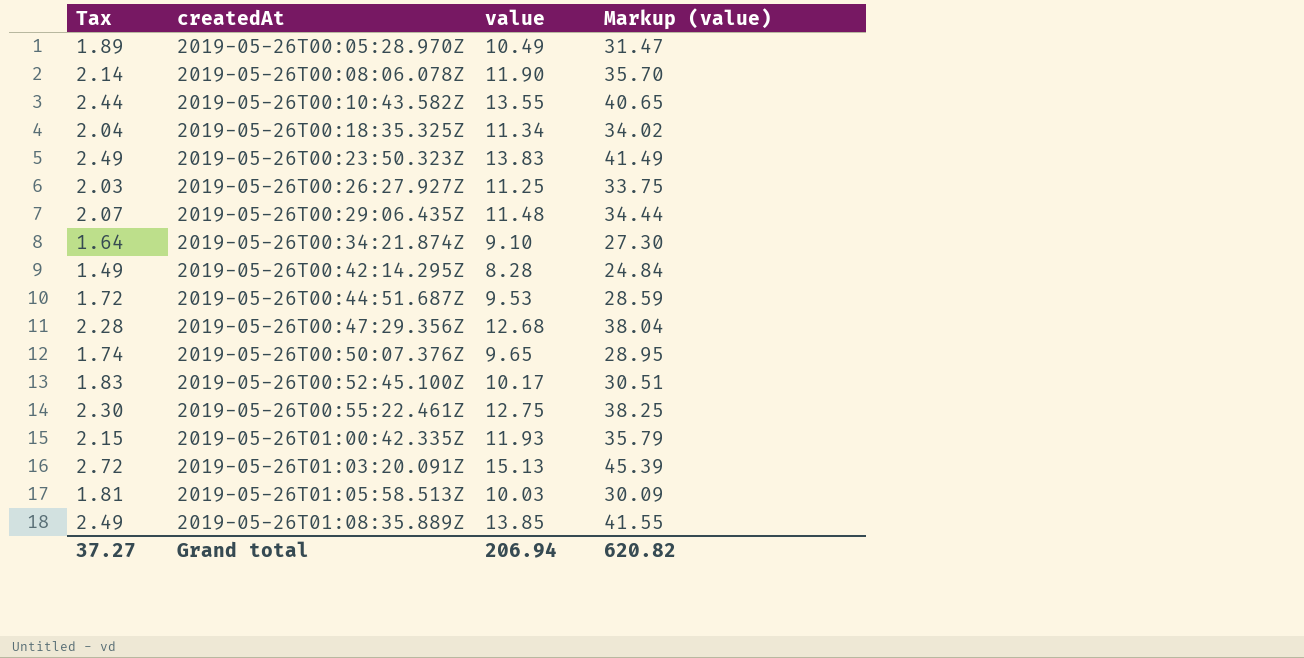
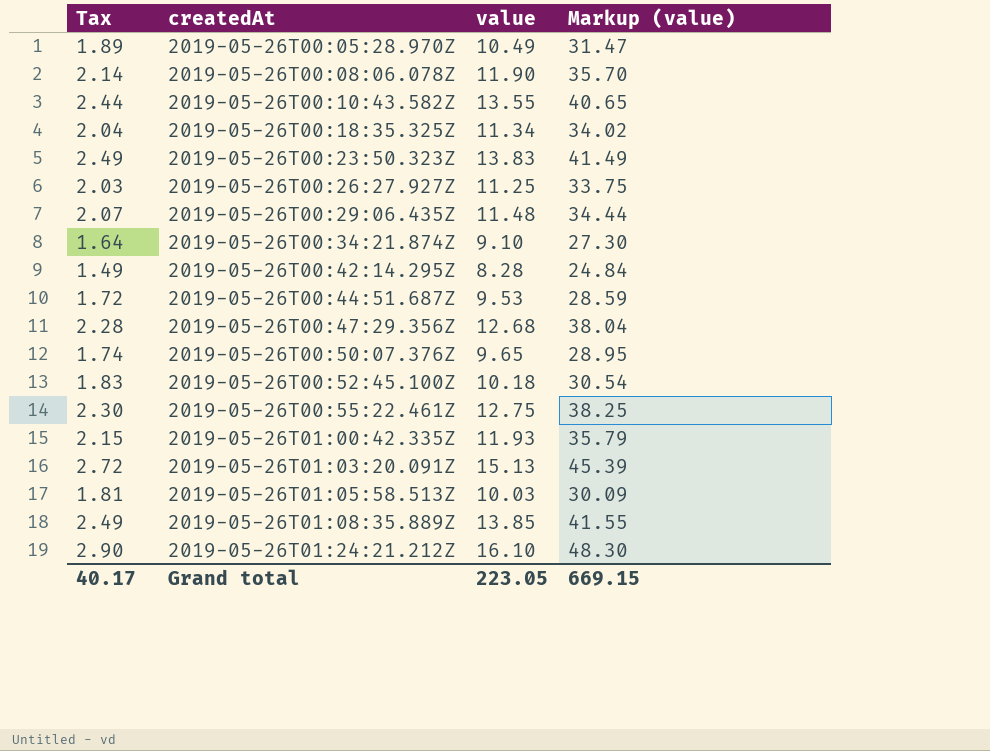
2019-05-26T00:52:45.100Z | value: 10.17 -> 10.18
2019-05-26T00:52:45.100Z | Markup (value): 30.51 -> 30.54
row 2019-05-26T01:24:21.212Z: none -> 2.90 | 16.10 | 48.30
Grand total | Tax: 37.27 -> 40.17
Grand total | value: 206.94 -> 223.05
Grand total | Markup (value): 620.82 -> 669.15

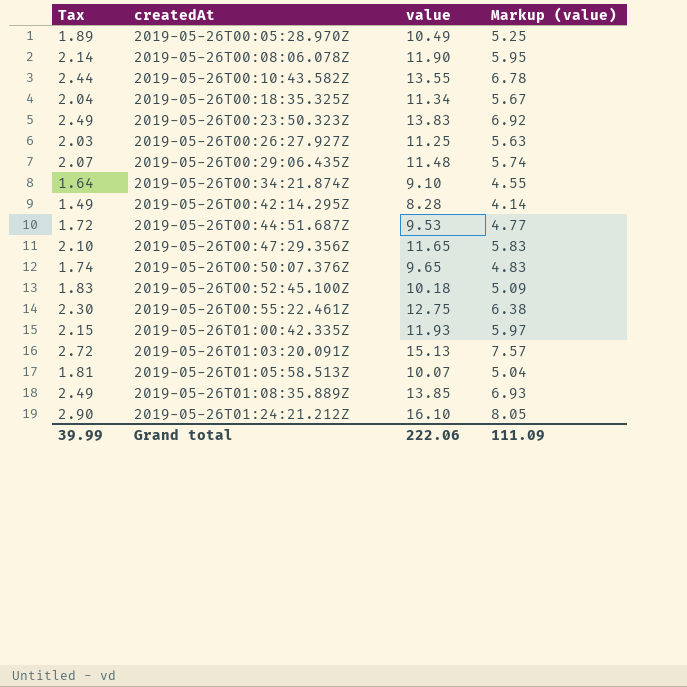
column Markup (value) | formula: [value] * 3 -> [value] * 0.5
2019-05-26T00:47:29.356Z | Tax: 2.28 -> 2.10
2019-05-26T00:47:29.356Z | value: 12.68 -> 11.65
2019-05-26T01:05:58.513Z | value: 10.03 -> 10.07
Grand total | Tax: 40.17 -> 39.99
Grand total | value: 223.05 -> 222.06
Grand total | Markup (value): 669.15 -> 111.09

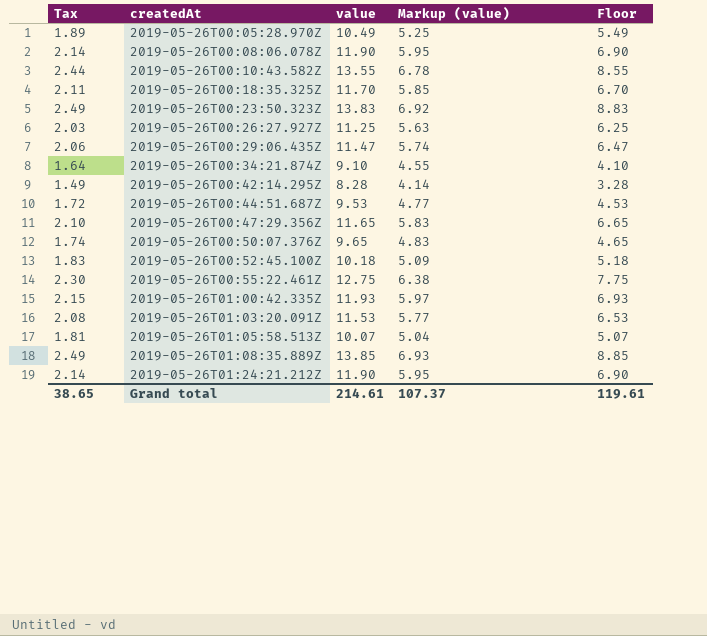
column Floor | formula: none -> [value] - 5
2019-05-26T00:18:35.325Z | Tax: 2.04 -> 2.11
2019-05-26T00:18:35.325Z | value: 11.34 -> 11.70
2019-05-26T00:18:35.325Z | Markup (value): 5.67 -> 5.85
2019-05-26T00:29:06.435Z | Tax: 2.07 -> 2.06
2019-05-26T00:29:06.435Z | value: 11.48 -> 11.47
2019-05-26T01:03:20.091Z | Tax: 2.72 -> 2.08
2019-05-26T01:03:20.091Z | value: 15.13 -> 11.53
2019-05-26T01:03:20.091Z | Markup (value): 7.57 -> 5.77
2019-05-26T01:24:21.212Z | Tax: 2.90 -> 2.14
2019-05-26T01:24:21.212Z | value: 16.10 -> 11.90
2019-05-26T01:24:21.212Z | Markup (value): 8.05 -> 5.95
Grand total | Tax: 39.99 -> 38.65
Grand total | value: 222.06 -> 214.61
Grand total | Markup (value): 111.09 -> 107.37

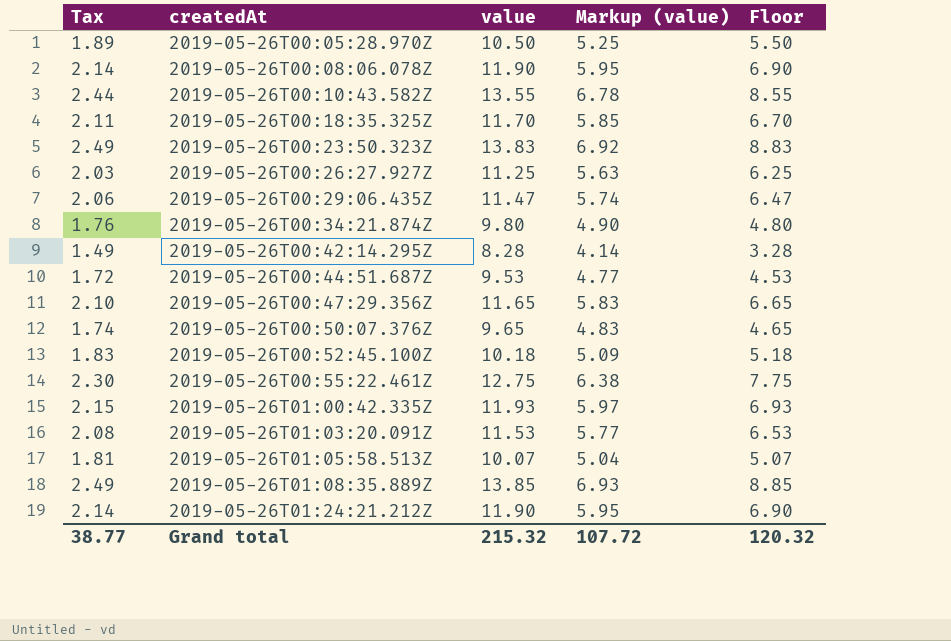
2019-05-26T00:05:28.970Z | value: 10.49 -> 10.50
2019-05-26T00:05:28.970Z | Floor: 5.49 -> 5.50
2019-05-26T00:34:21.874Z | Tax: 1.64 -> 1.76
2019-05-26T00:34:21.874Z | value: 9.10 -> 9.80
2019-05-26T00:34:21.874Z | Markup (value): 4.55 -> 4.90
2019-05-26T00:34:21.874Z | Floor: 4.10 -> 4.80
Grand total | Tax: 38.65 -> 38.77
Grand total | value: 214.61 -> 215.32
Grand total | Markup (value): 107.37 -> 107.72
Grand total | Floor: 119.61 -> 120.32

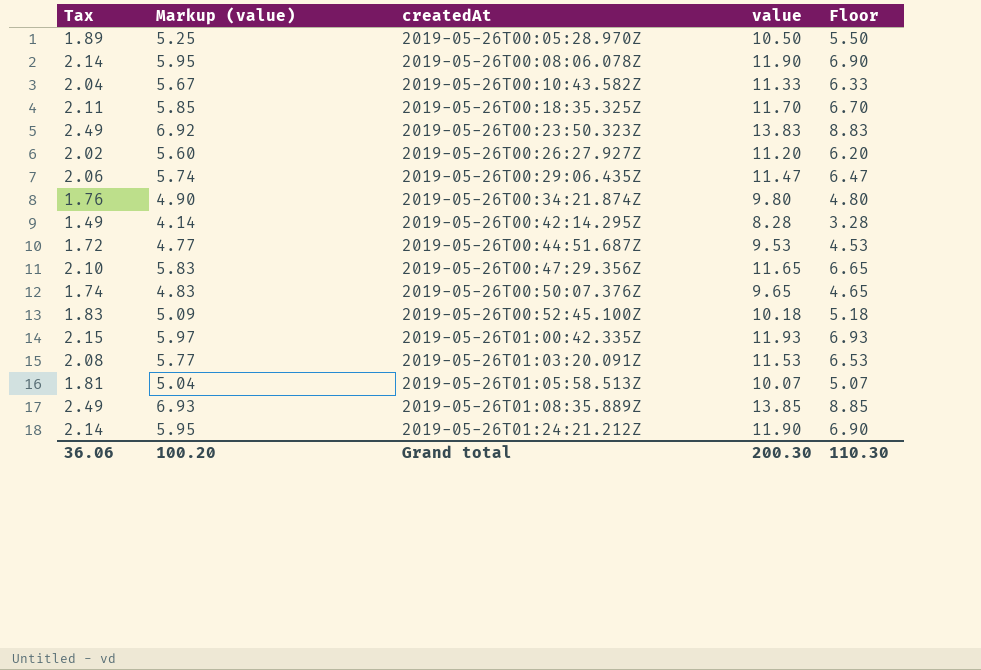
column Markup (value) | position: 4 -> 2
row 2019-05-26T00:55:22.461Z: 2.30 | 12.75 | 6.38 | 7.75 -> none
2019-05-26T00:10:43.582Z | Tax: 2.44 -> 2.04
2019-05-26T00:10:43.582Z | Markup (value): 6.78 -> 5.67
2019-05-26T00:10:43.582Z | value: 13.55 -> 11.33
2019-05-26T00:10:43.582Z | Floor: 8.55 -> 6.33
2019-05-26T00:26:27.927Z | Tax: 2.03 -> 2.02
2019-05-26T00:26:27.927Z | Markup (value): 5.63 -> 5.60
2019-05-26T00:26:27.927Z | value: 11.25 -> 11.20
2019-05-26T00:26:27.927Z | Floor: 6.25 -> 6.20
Grand total | Tax: 38.77 -> 36.06
Grand total | Markup (value): 107.72 -> 100.20
Grand total | value: 215.32 -> 200.30
Grand total | Floor: 120.32 -> 110.30

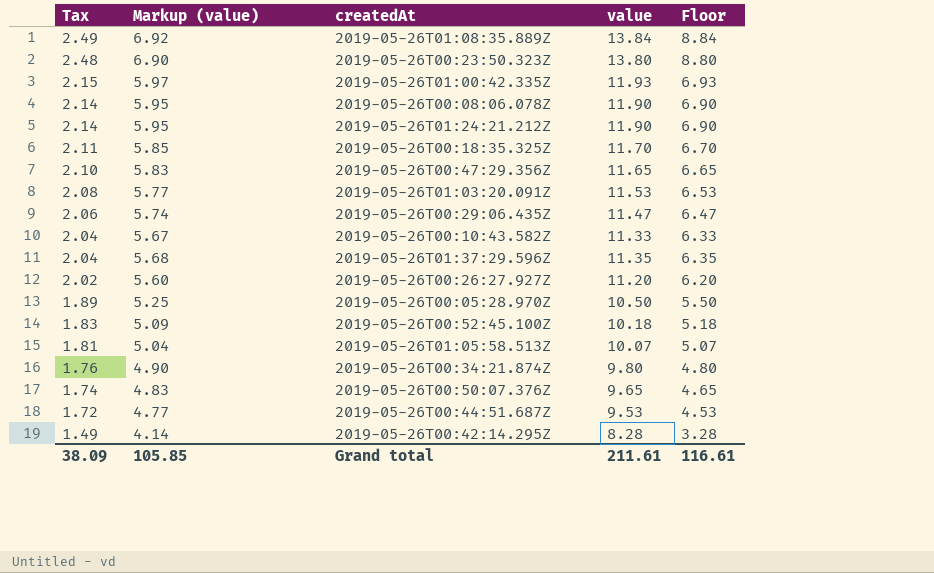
row order: createdAt ascending -> Tax descending
2019-05-26T01:08:35.889Z | Markup (value): 6.93 -> 6.92
2019-05-26T01:08:35.889Z | value: 13.85 -> 13.84
2019-05-26T01:08:35.889Z | Floor: 8.85 -> 8.84
2019-05-26T00:23:50.323Z | Tax: 2.49 -> 2.48
2019-05-26T00:23:50.323Z | Markup (value): 6.92 -> 6.90
2019-05-26T00:23:50.323Z | value: 13.83 -> 13.80
2019-05-26T00:23:50.323Z | Floor: 8.83 -> 8.80
row 2019-05-26T01:37:29.596Z: none -> 2.04 | 5.68 | 11.35 | 6.35
Grand total | Tax: 36.06 -> 38.09
Grand total | Markup (value): 100.20 -> 105.85
Grand total | value: 200.30 -> 211.61
Grand total | Floor: 110.30 -> 116.61

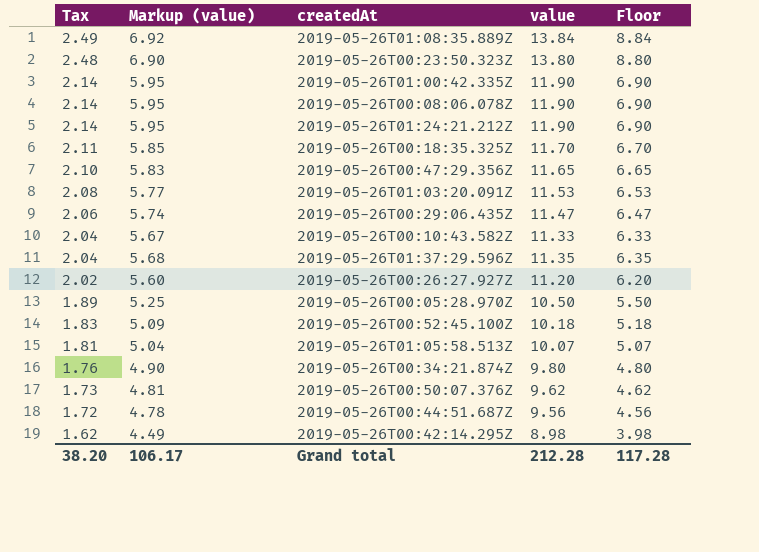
2019-05-26T01:00:42.335Z | Tax: 2.15 -> 2.14
2019-05-26T01:00:42.335Z | Markup (value): 5.97 -> 5.95
2019-05-26T01:00:42.335Z | value: 11.93 -> 11.90
2019-05-26T01:00:42.335Z | Floor: 6.93 -> 6.90
2019-05-26T00:50:07.376Z | Tax: 1.74 -> 1.73
2019-05-26T00:50:07.376Z | Markup (value): 4.83 -> 4.81
2019-05-26T00:50:07.376Z | value: 9.65 -> 9.62
2019-05-26T00:50:07.376Z | Floor: 4.65 -> 4.62
2019-05-26T00:44:51.687Z | Markup (value): 4.77 -> 4.78
2019-05-26T00:44:51.687Z | value: 9.53 -> 9.56
2019-05-26T00:44:51.687Z | Floor: 4.53 -> 4.56
2019-05-26T00:42:14.295Z | Tax: 1.49 -> 1.62
2019-05-26T00:42:14.295Z | Markup (value): 4.14 -> 4.49
2019-05-26T00:42:14.295Z | value: 8.28 -> 8.98
2019-05-26T00:42:14.295Z | Floor: 3.28 -> 3.98
Grand total | Tax: 38.09 -> 38.20
Grand total | Markup (value): 105.85 -> 106.17
Grand total | value: 211.61 -> 212.28
Grand total | Floor: 116.61 -> 117.28

